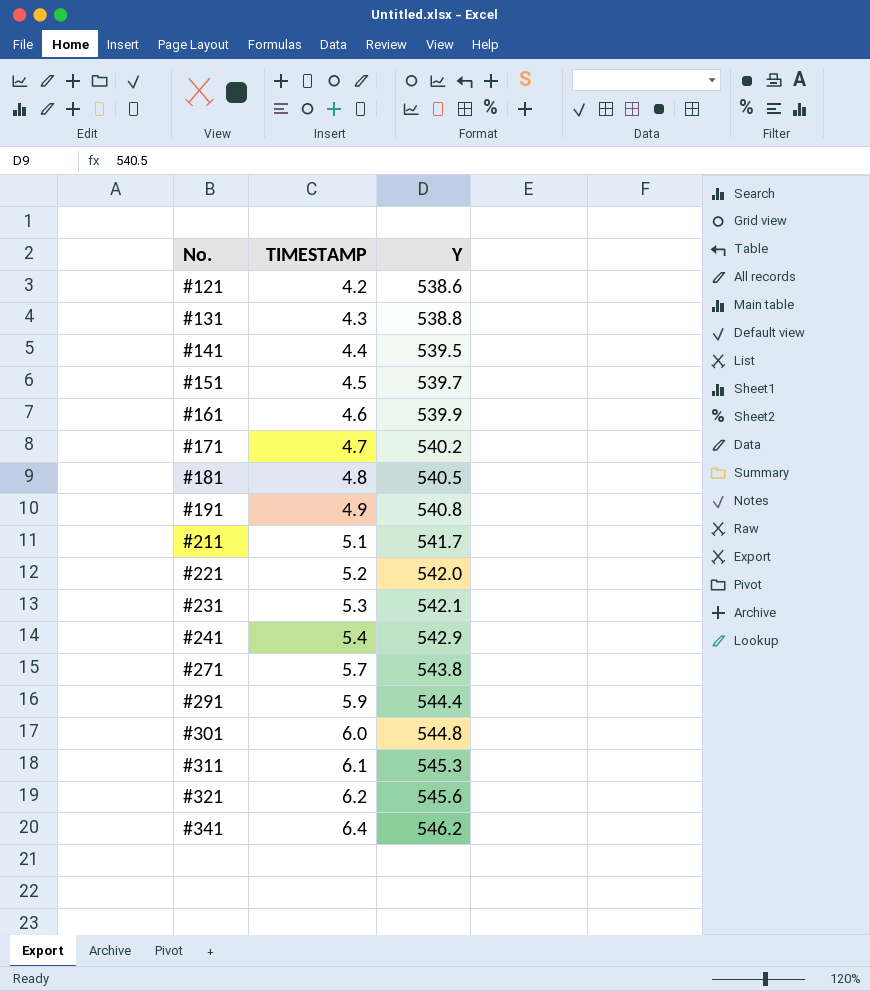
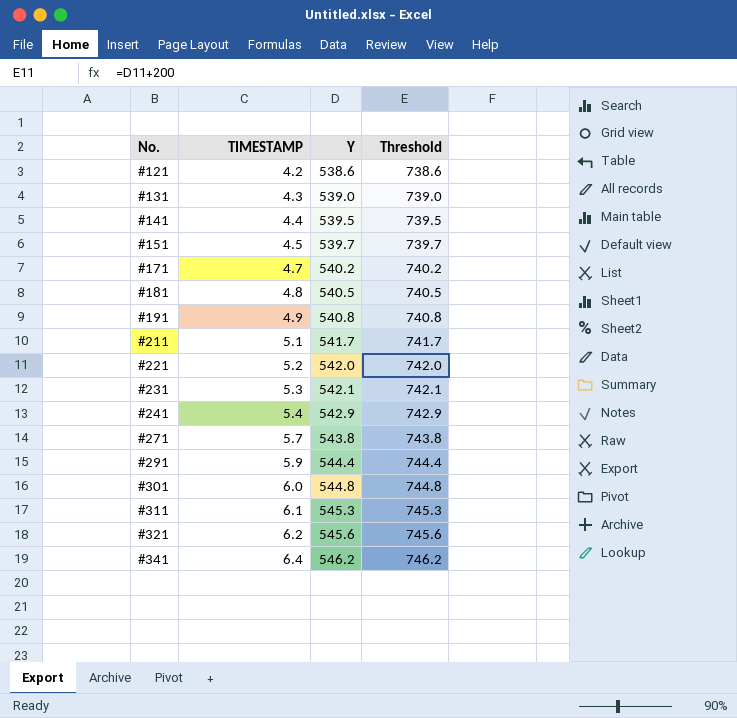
column Threshold | formula: none -> [Y] + 200
row #161: 4.6 | 539.9 -> none
#131 | Y: 538.8 -> 539.0

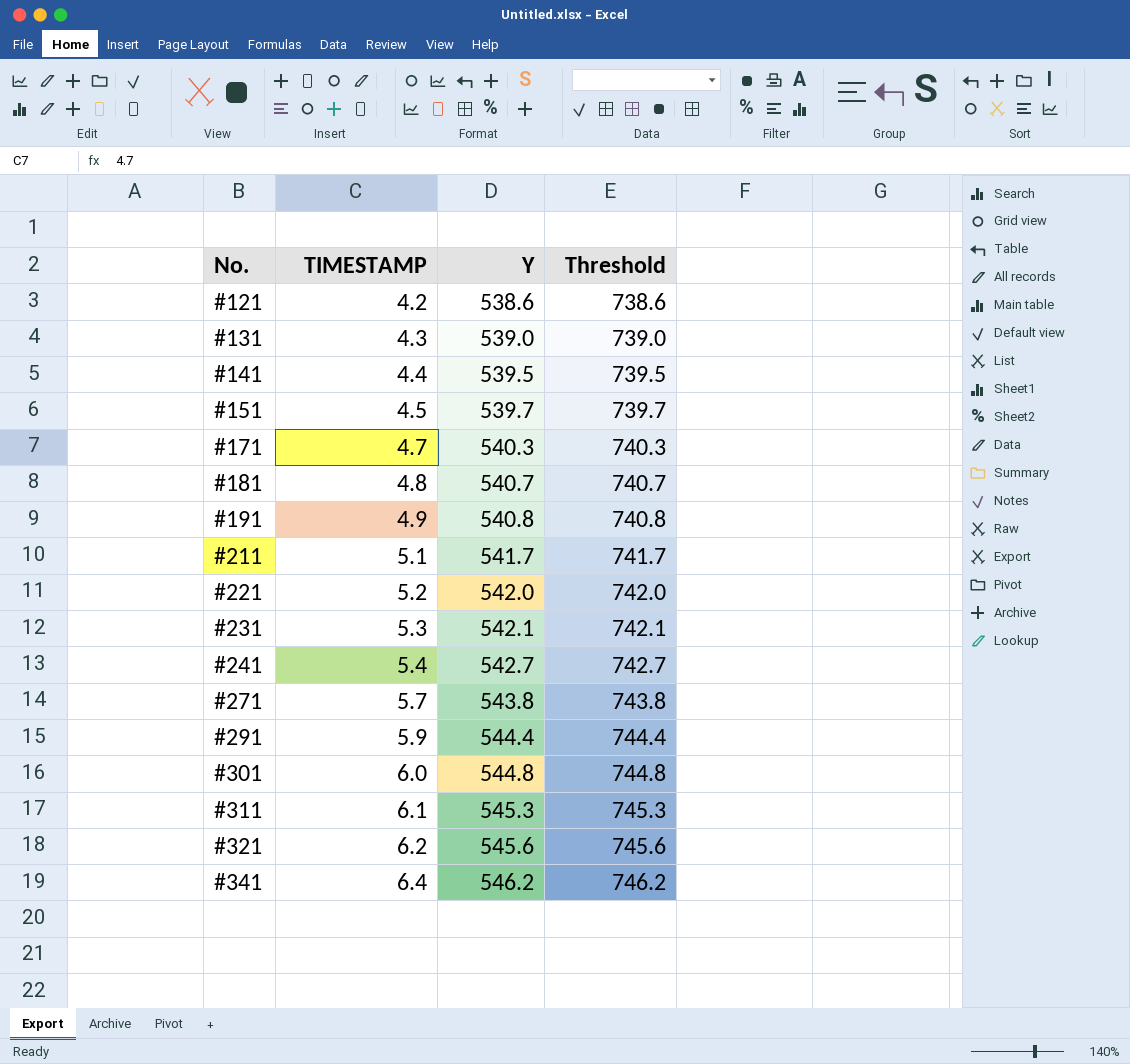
#171 | Y: 540.2 -> 540.3
#171 | Threshold: 740.2 -> 740.3
#181 | Y: 540.5 -> 540.7
#181 | Threshold: 740.5 -> 740.7
#241 | Y: 542.9 -> 542.7
#241 | Threshold: 742.9 -> 742.7

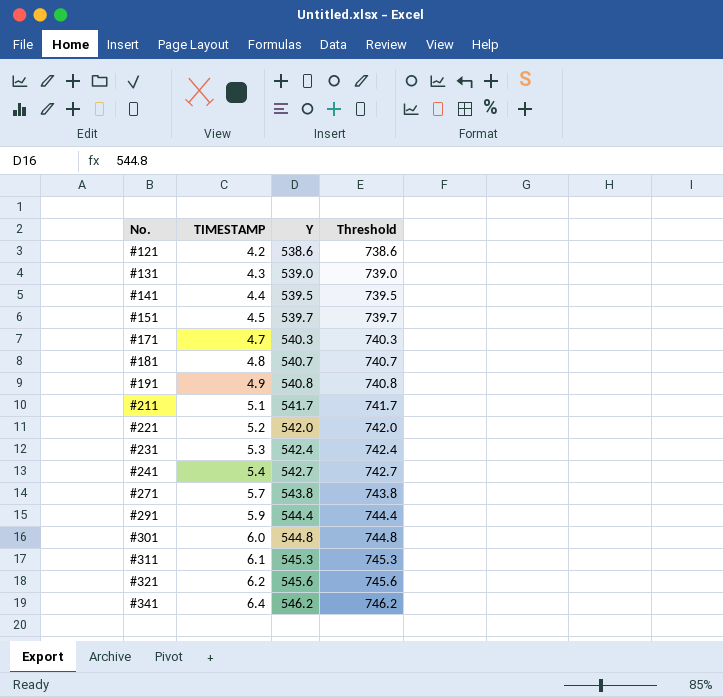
#231 | Y: 542.1 -> 542.4
#231 | Threshold: 742.1 -> 742.4

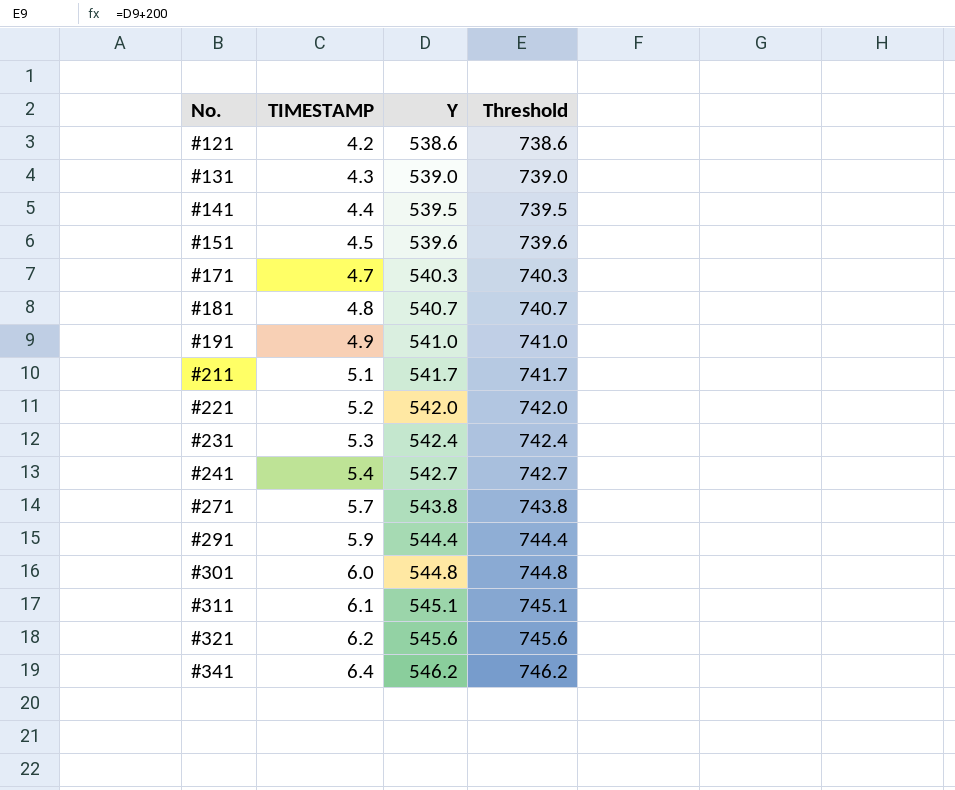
#151 | Y: 539.7 -> 539.6
#151 | Threshold: 739.7 -> 739.6
#191 | Y: 540.8 -> 541.0
#191 | Threshold: 740.8 -> 741.0
#311 | Y: 545.3 -> 545.1
#311 | Threshold: 745.3 -> 745.1

